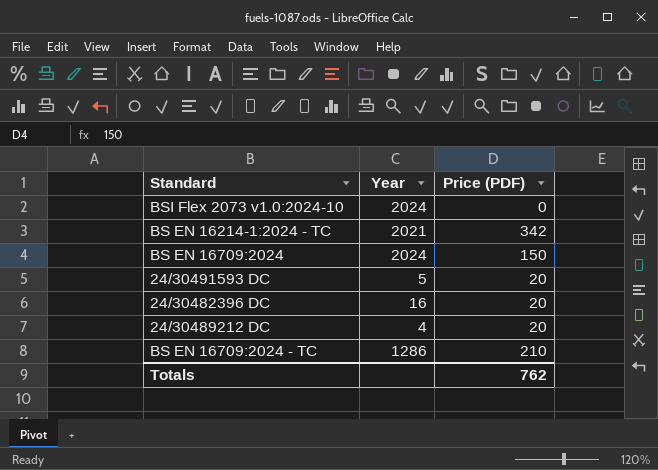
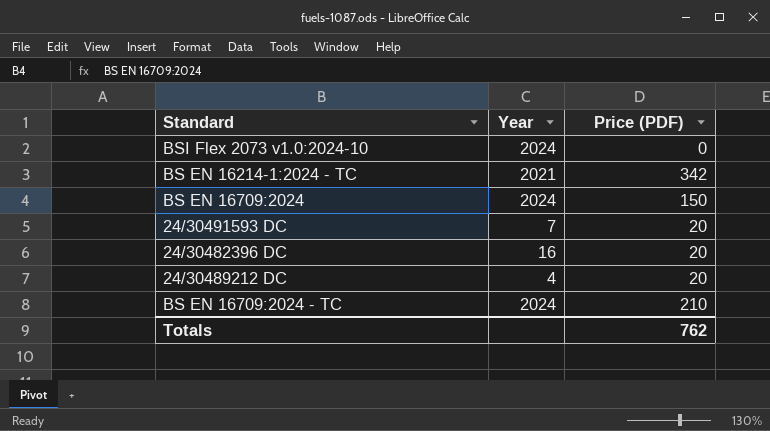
24/30491593 DC | Year: 5 -> 7
BS EN 16709:2024 - TC | Year: 1286 -> 2024

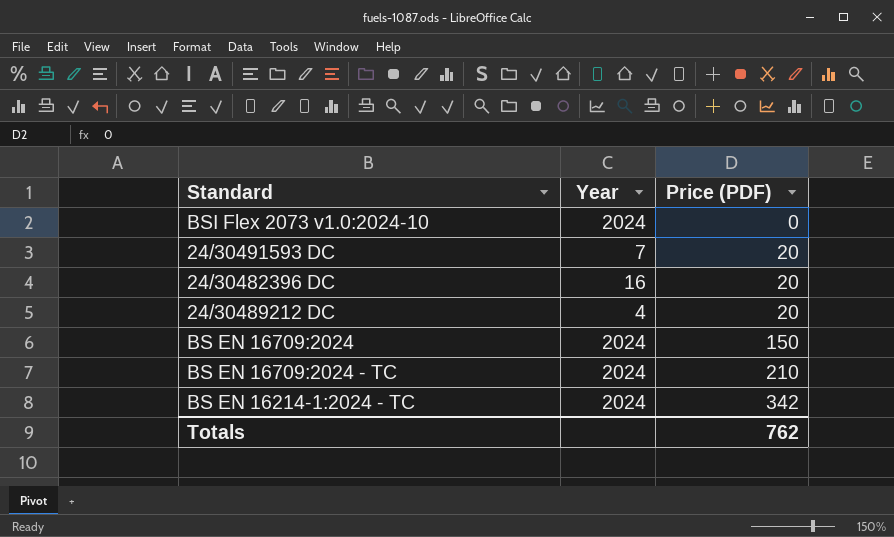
row order: none -> Price (PDF) ascending
BS EN 16214-1:2024 - TC | Year: 2021 -> 2024

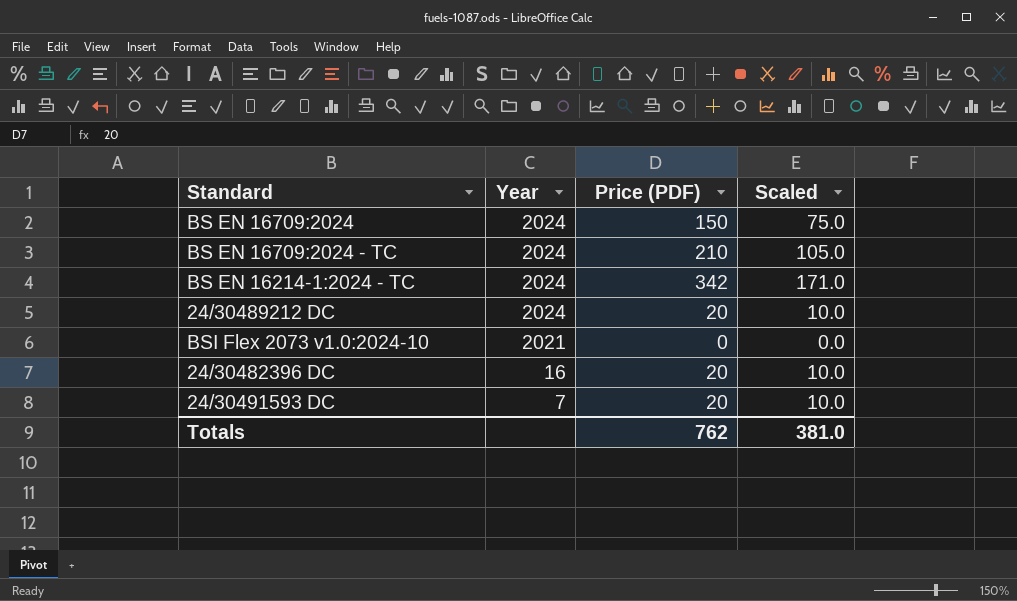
row order: Price (PDF) ascending -> Year descending
column Scaled | formula: none -> [Price (PDF)] * 0.5
24/30489212 DC | Year: 4 -> 2024
BSI Flex 2073 v1.0:2024-10 | Year: 2024 -> 2021

